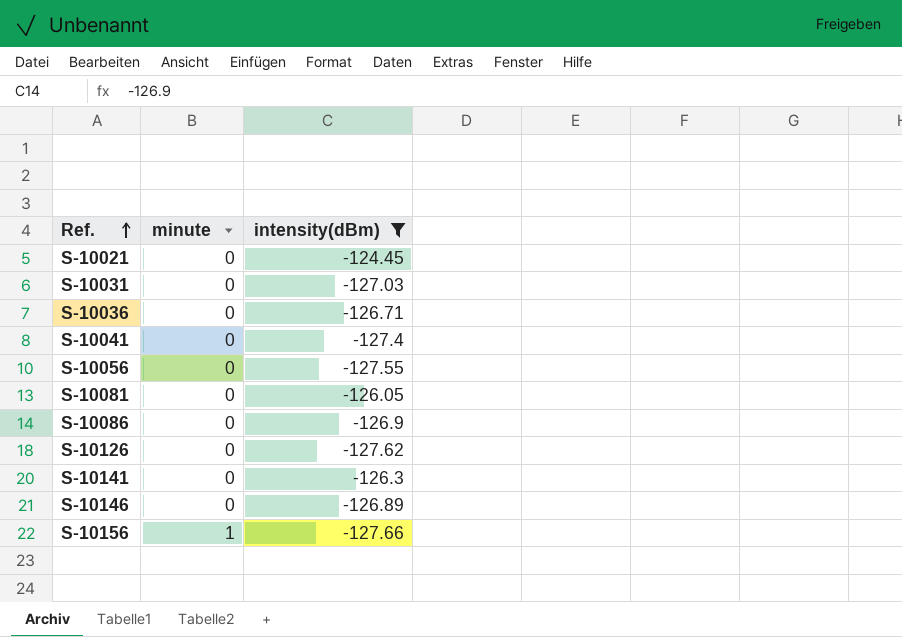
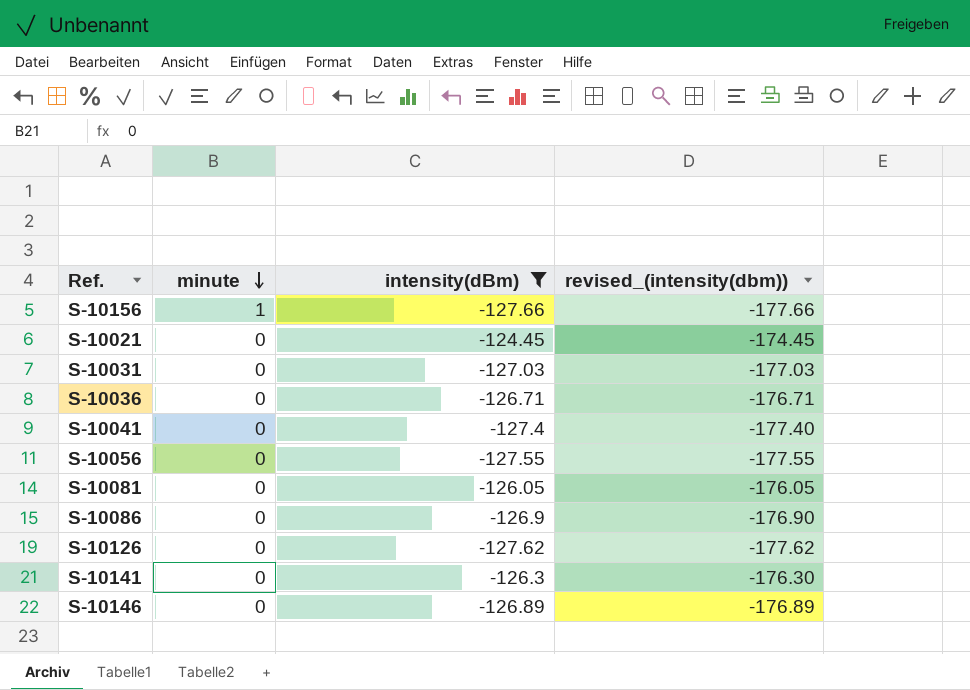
row order: Ref. ascending -> minute descending
column revised_(intensity(dbm)) | formula: none -> [intensity(dBm)] - 50

